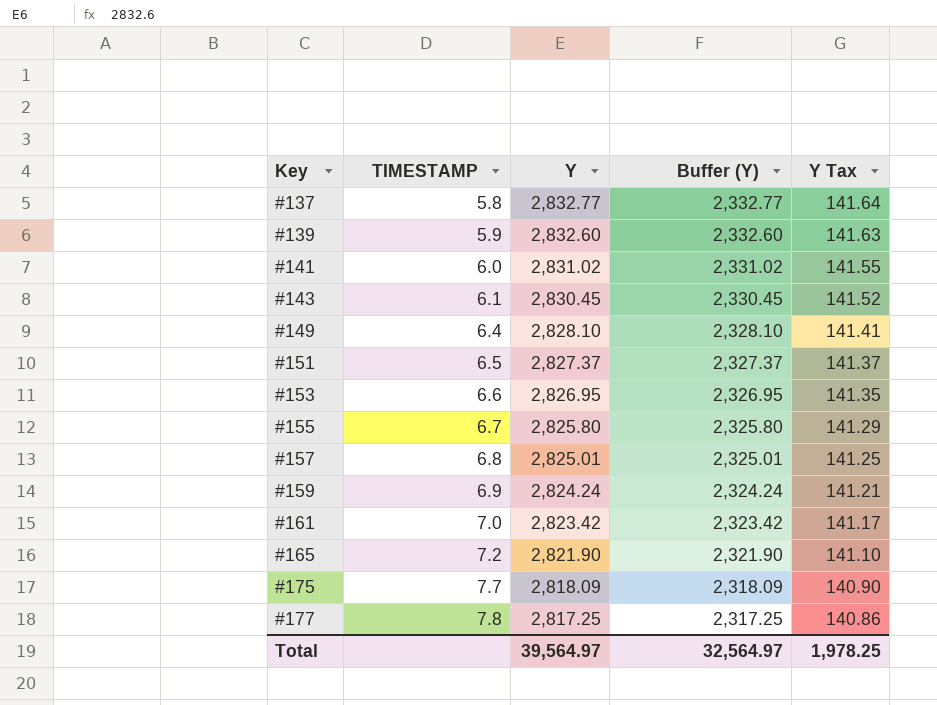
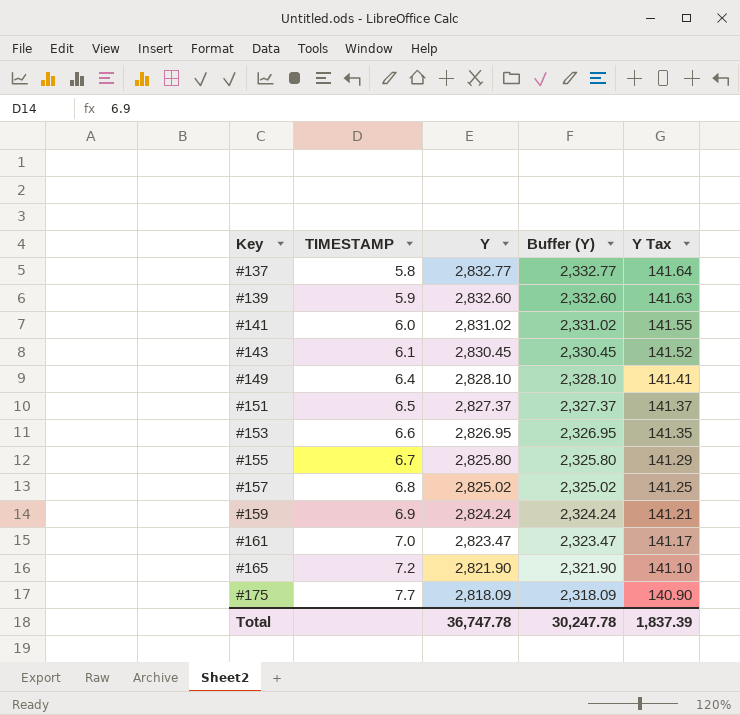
row #177: 7.8 | 2,817.25 | 2,317.25 | 140.86 -> none
#157 | Y: 2,825.01 -> 2,825.02
#157 | Buffer (Y): 2,325.01 -> 2,325.02
#161 | Y: 2,823.42 -> 2,823.47
#161 | Buffer (Y): 2,323.42 -> 2,323.47
Total | Y: 39,564.97 -> 36,747.78
Total | Buffer (Y): 32,564.97 -> 30,247.78
Total | Y Tax: 1,978.25 -> 1,837.39

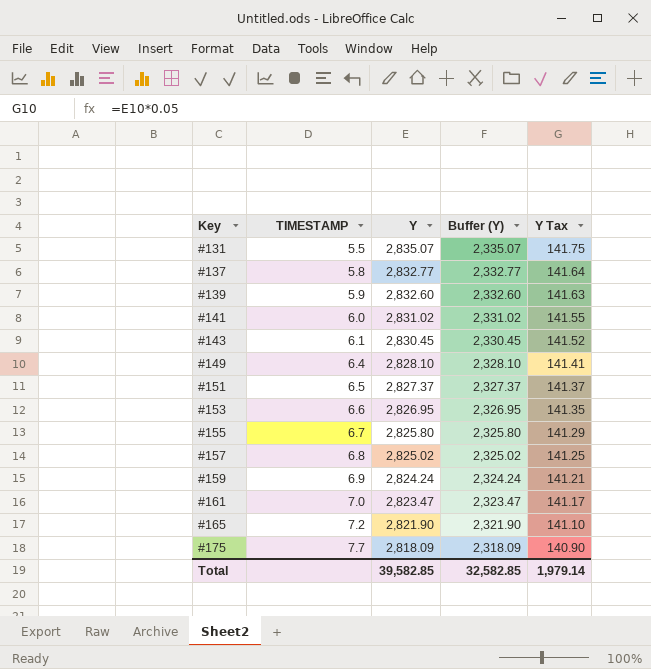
row #131: none -> 5.5 | 2,835.07 | 2,335.07 | 141.75
Total | Y: 36,747.78 -> 39,582.85
Total | Buffer (Y): 30,247.78 -> 32,582.85
Total | Y Tax: 1,837.39 -> 1,979.14

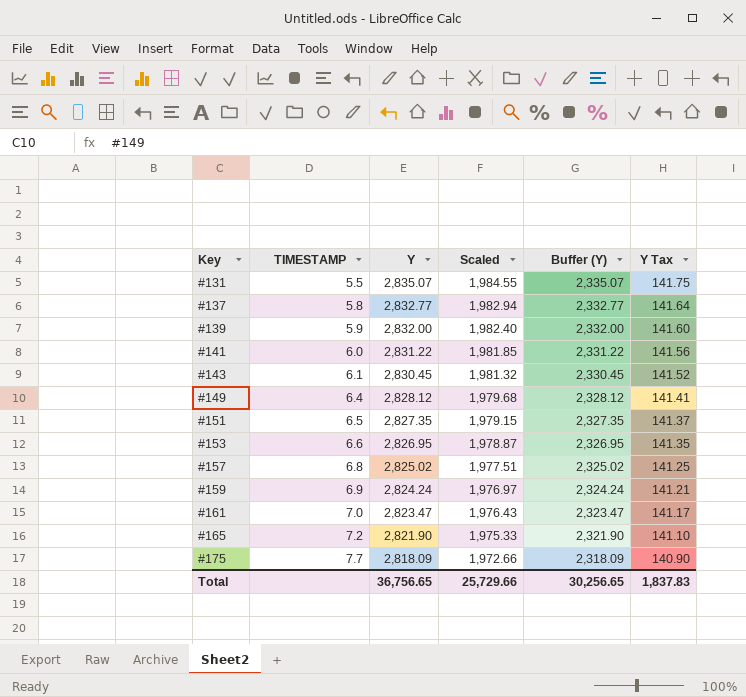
column Scaled | formula: none -> [Y] * 0.7
row #155: 6.7 | 2,825.80 | 2,325.80 | 141.29 -> none
#139 | Y: 2,832.60 -> 2,832.00
#139 | Buffer (Y): 2,332.60 -> 2,332.00
#139 | Y Tax: 141.63 -> 141.60
#141 | Y: 2,831.02 -> 2,831.22
#141 | Buffer (Y): 2,331.02 -> 2,331.22
#141 | Y Tax: 141.55 -> 141.56
#149 | Y: 2,828.10 -> 2,828.12
#149 | Buffer (Y): 2,328.10 -> 2,328.12
#151 | Y: 2,827.37 -> 2,827.35
#151 | Buffer (Y): 2,327.37 -> 2,327.35
Total | Y: 39,582.85 -> 36,756.65
Total | Buffer (Y): 32,582.85 -> 30,256.65
Total | Y Tax: 1,979.14 -> 1,837.83

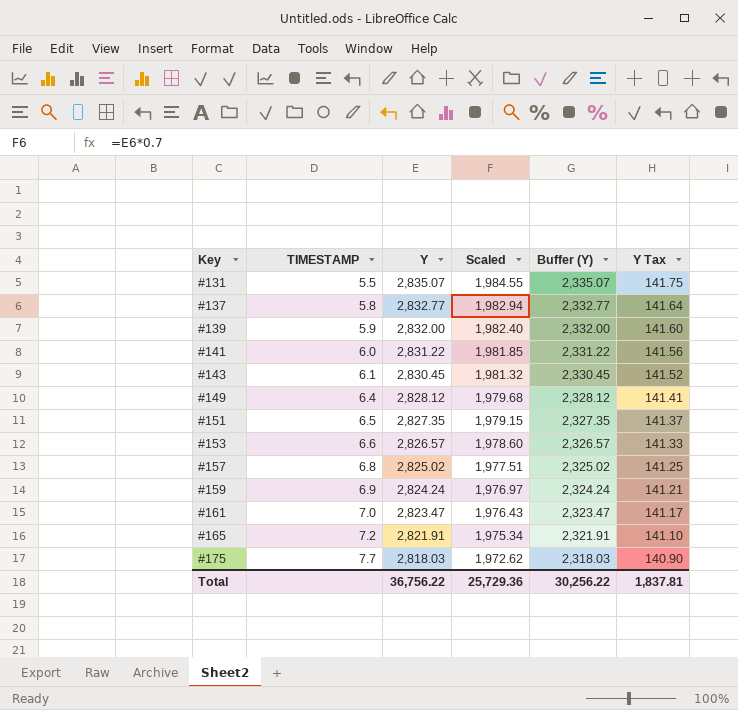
#153 | Y: 2,826.95 -> 2,826.57
#153 | Scaled: 1,978.87 -> 1,978.60
#153 | Buffer (Y): 2,326.95 -> 2,326.57
#153 | Y Tax: 141.35 -> 141.33
#165 | Y: 2,821.90 -> 2,821.91
#165 | Scaled: 1,975.33 -> 1,975.34
#165 | Buffer (Y): 2,321.90 -> 2,321.91
#175 | Y: 2,818.09 -> 2,818.03
#175 | Scaled: 1,972.66 -> 1,972.62
#175 | Buffer (Y): 2,318.09 -> 2,318.03
Total | Y: 36,756.65 -> 36,756.22
Total | Scaled: 25,729.66 -> 25,729.36
Total | Buffer (Y): 30,256.65 -> 30,256.22
Total | Y Tax: 1,837.83 -> 1,837.81

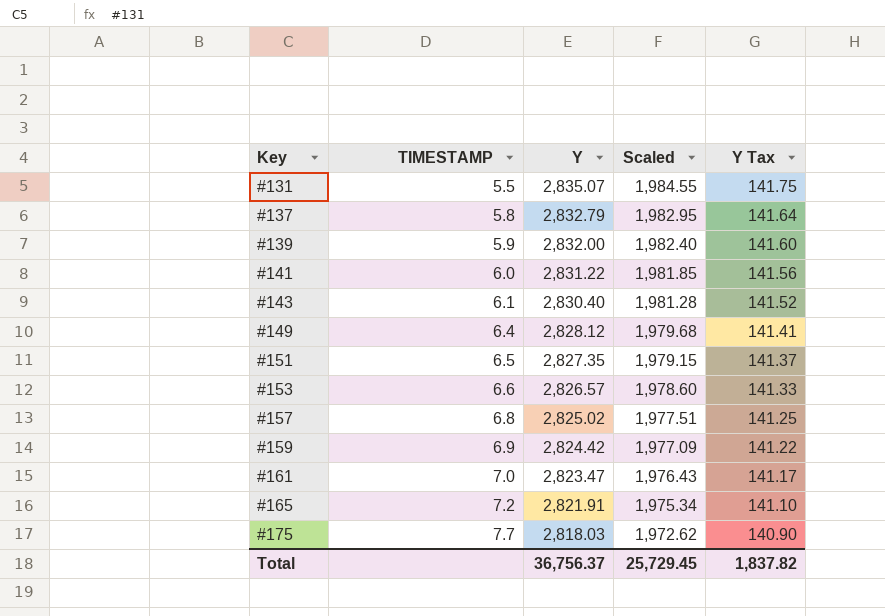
column Buffer (Y) | formula: [Y] - 500 -> none
#137 | Y: 2,832.77 -> 2,832.79
#137 | Scaled: 1,982.94 -> 1,982.95
#143 | Y: 2,830.45 -> 2,830.40
#143 | Scaled: 1,981.32 -> 1,981.28
#159 | Y: 2,824.24 -> 2,824.42
#159 | Scaled: 1,976.97 -> 1,977.09
#159 | Y Tax: 141.21 -> 141.22
Total | Y: 36,756.22 -> 36,756.37
Total | Scaled: 25,729.36 -> 25,729.45
Total | Y Tax: 1,837.81 -> 1,837.82

